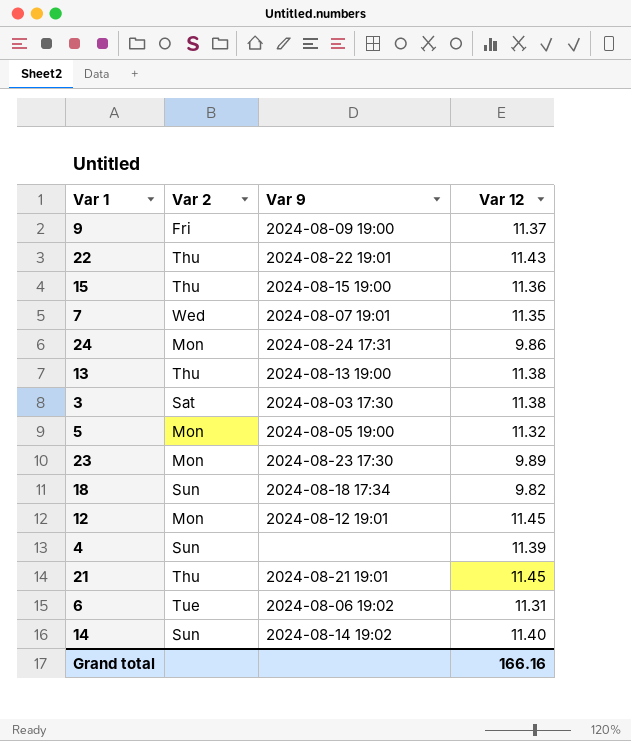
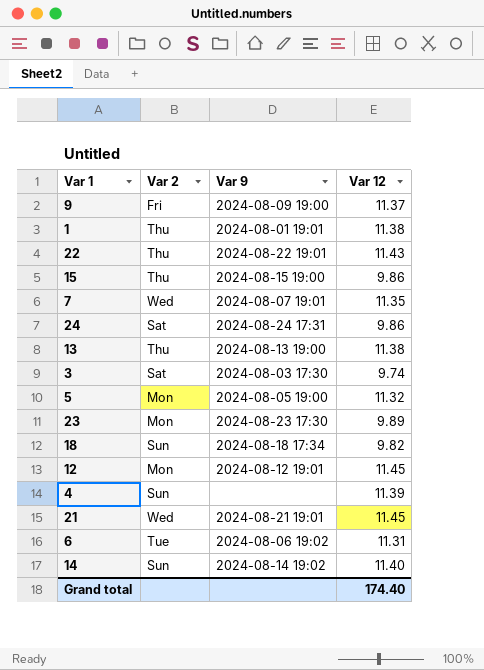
row 1: none -> Thu | 2024-08-01 19:01 | 11.38
15 | Var 12: 11.36 -> 9.86
24 | Var 2: Mon -> Sat
3 | Var 12: 11.38 -> 9.74
21 | Var 2: Thu -> Wed
Grand total | Var 12: 166.16 -> 174.40

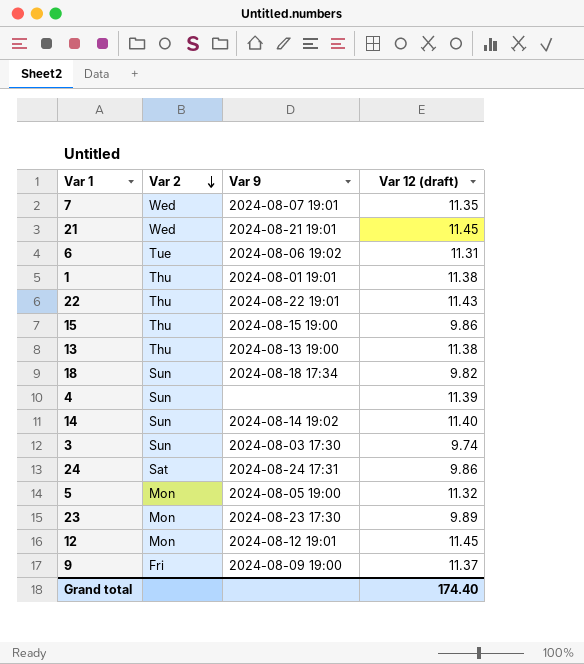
row order: none -> Var 2 descending
column name: Var 12 -> Var 12 (draft)
3 | Var 2: Sat -> Sun

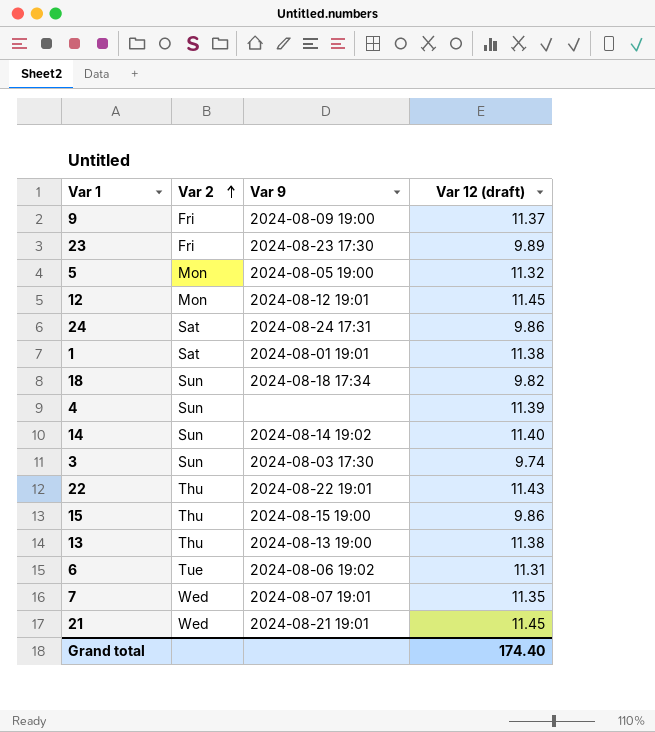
row order: Var 2 descending -> Var 2 ascending
23 | Var 2: Mon -> Fri
1 | Var 2: Thu -> Sat

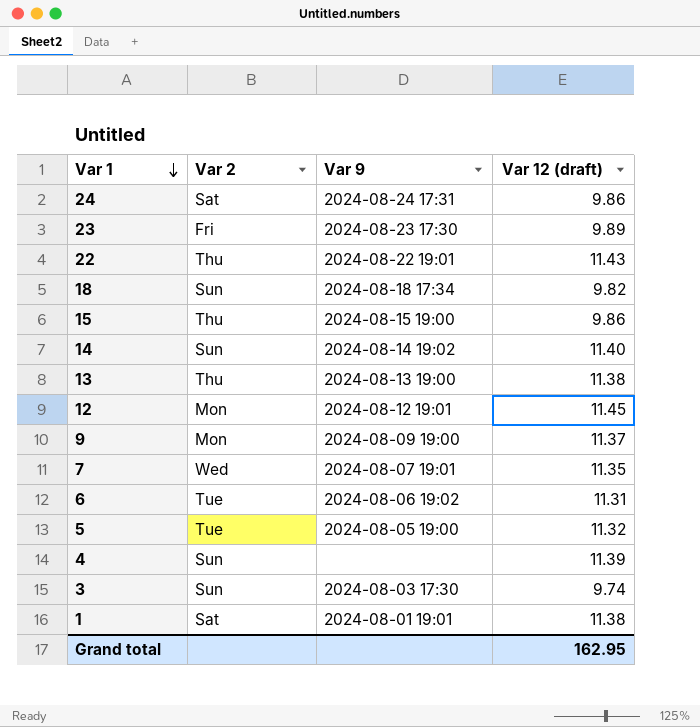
row order: Var 2 ascending -> Var 1 descending
row 21: Wed | 2024-08-21 19:01 | 11.45 -> none
9 | Var 2: Fri -> Mon
5 | Var 2: Mon -> Tue
Grand total | Var 12 (draft): 174.40 -> 162.95

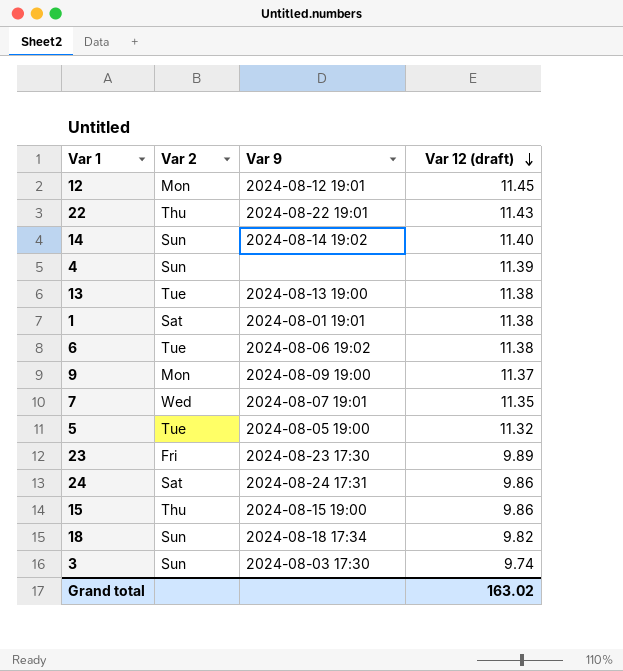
row order: Var 1 descending -> Var 12 (draft) descending
13 | Var 2: Thu -> Tue
6 | Var 12 (draft): 11.31 -> 11.38
Grand total | Var 12 (draft): 162.95 -> 163.02

